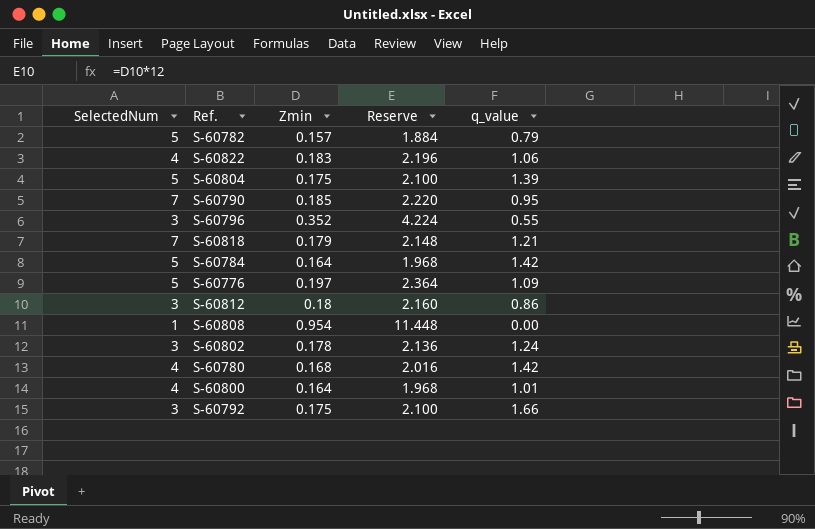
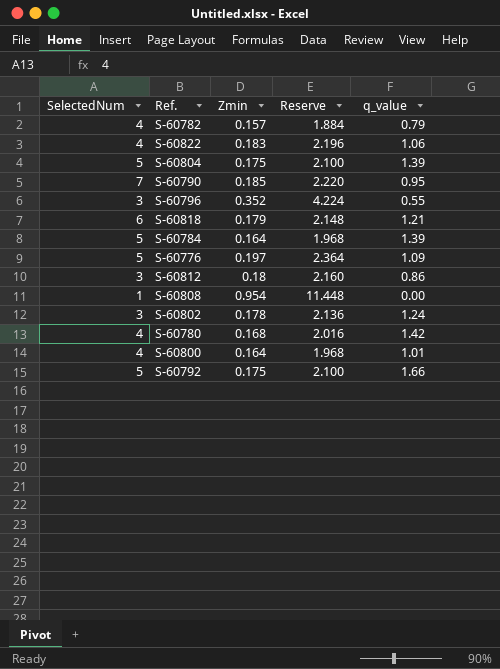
S-60782 | SelectedNum: 5 -> 4
S-60818 | SelectedNum: 7 -> 6
S-60784 | q_value: 1.42 -> 1.39
S-60792 | SelectedNum: 3 -> 5

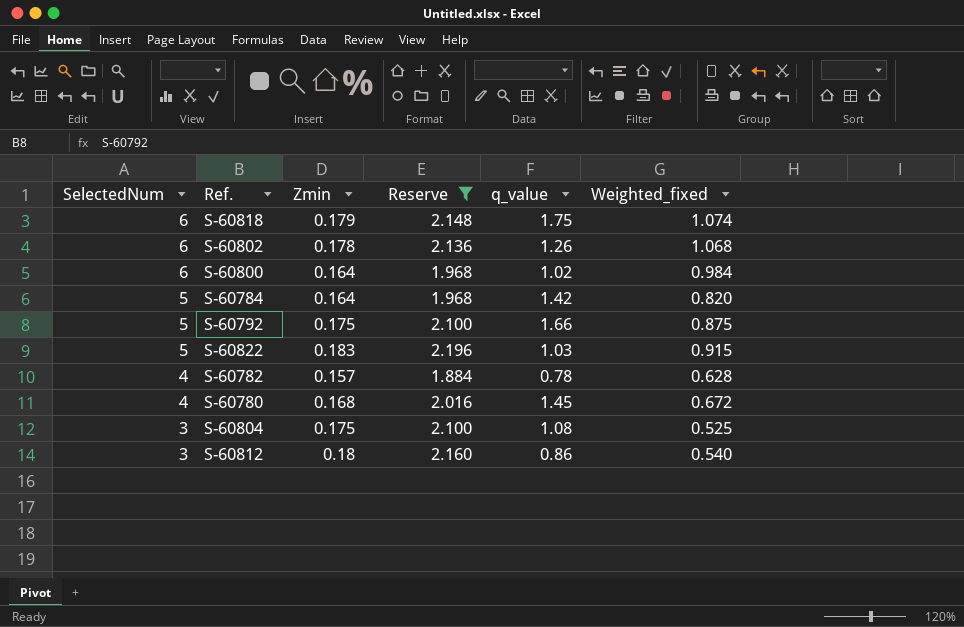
filter: none -> Reserve <= 2.196
row order: none -> SelectedNum descending
column Weighted_fixed | formula: none -> [SelectedNum] * [Zmin]
S-60818 | q_value: 1.21 -> 1.75
S-60802 | SelectedNum: 3 -> 6
S-60802 | q_value: 1.24 -> 1.26
S-60800 | SelectedNum: 4 -> 6
S-60800 | q_value: 1.01 -> 1.02
S-60784 | q_value: 1.39 -> 1.42
S-60822 | SelectedNum: 4 -> 5
S-60822 | q_value: 1.06 -> 1.03
S-60782 | q_value: 0.79 -> 0.78
S-60780 | q_value: 1.42 -> 1.45
S-60804 | SelectedNum: 5 -> 3
S-60804 | q_value: 1.39 -> 1.08

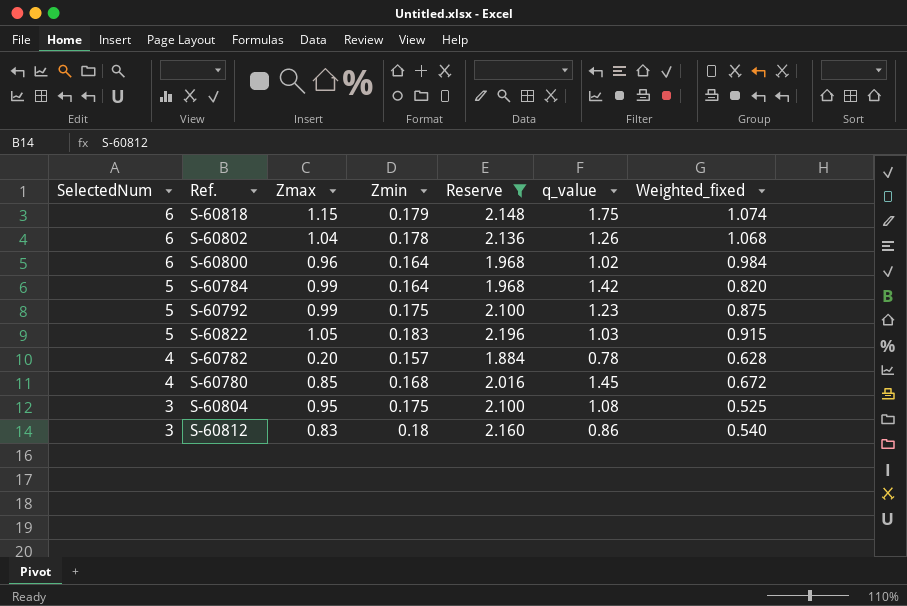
column Zmax | position: none -> 3
S-60792 | q_value: 1.66 -> 1.23

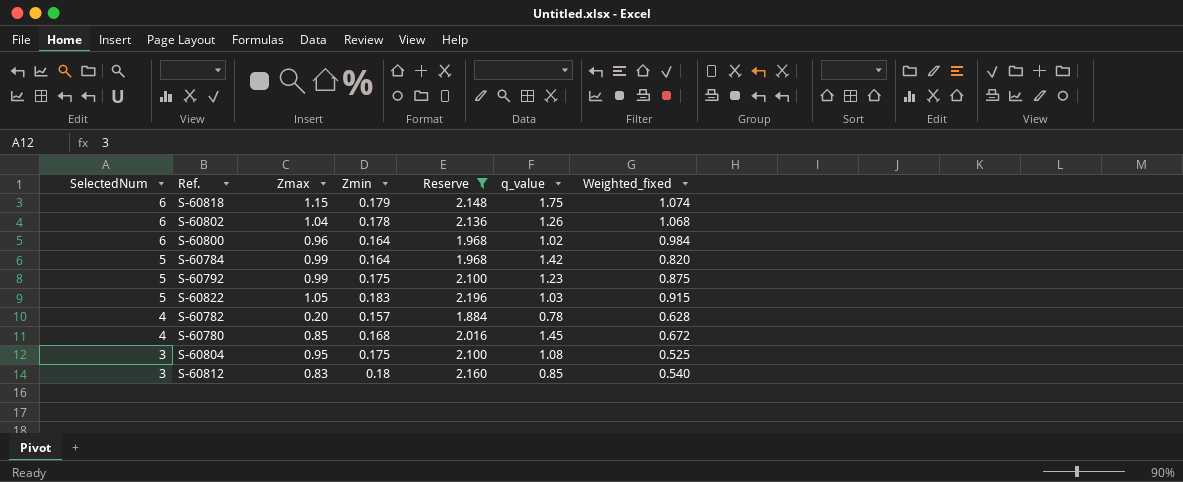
S-60812 | q_value: 0.86 -> 0.85

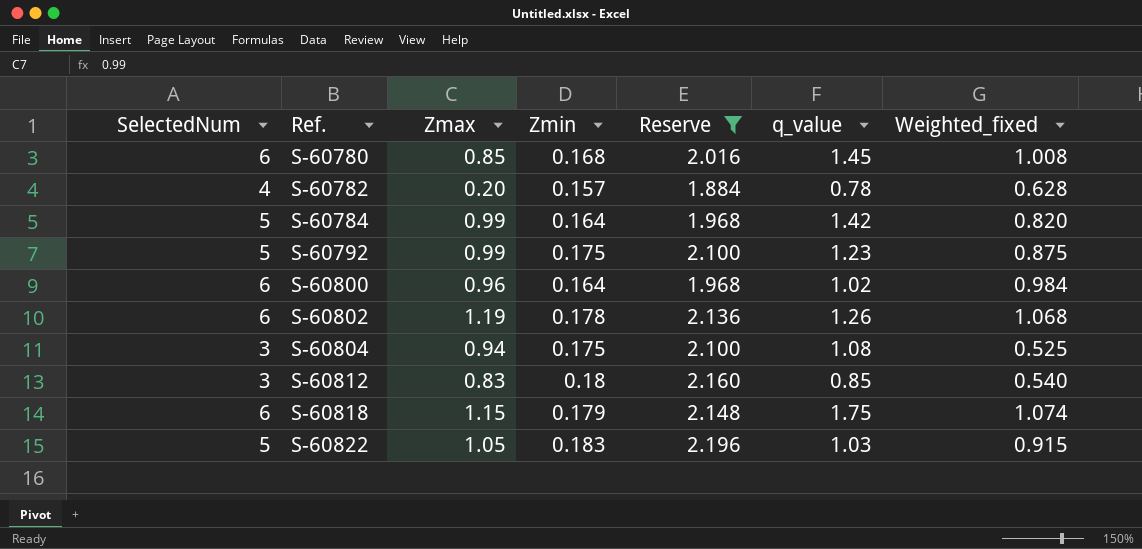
row order: SelectedNum descending -> Ref. ascending
S-60780 | SelectedNum: 4 -> 6
S-60780 | Weighted_fixed: 0.672 -> 1.008
S-60802 | Zmax: 1.04 -> 1.19
S-60804 | Zmax: 0.95 -> 0.94

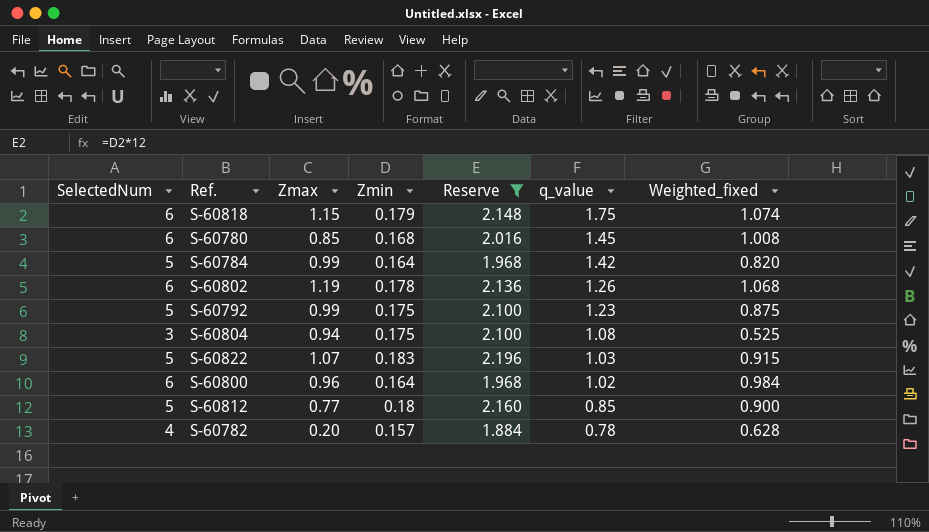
row order: Ref. ascending -> q_value descending
S-60822 | Zmax: 1.05 -> 1.07
S-60812 | SelectedNum: 3 -> 5
S-60812 | Zmax: 0.83 -> 0.77
S-60812 | Weighted_fixed: 0.540 -> 0.900

